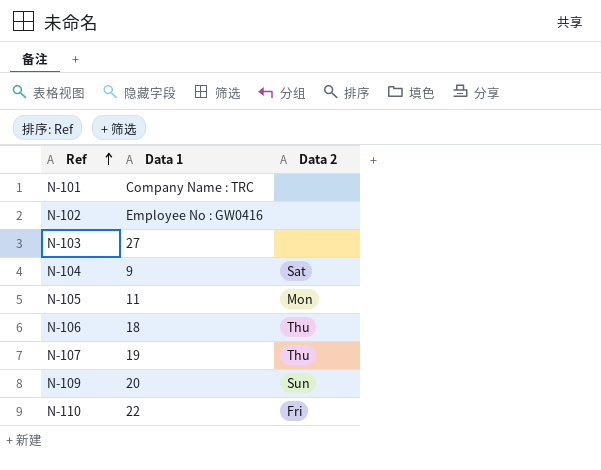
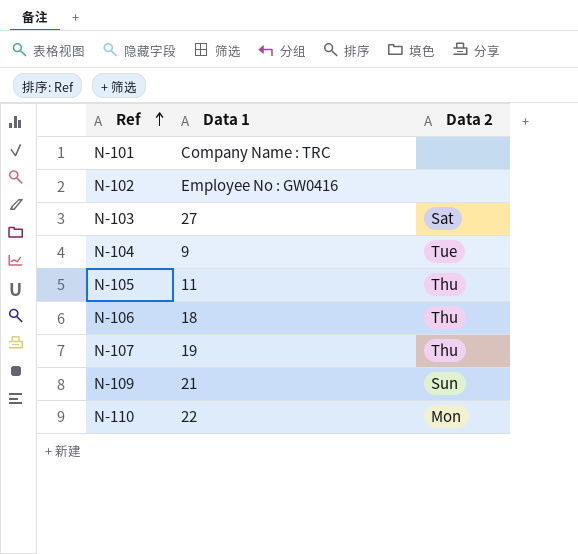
N-103 | Data 2: none -> Sat
N-104 | Data 2: Sat -> Tue
N-105 | Data 2: Mon -> Thu
N-109 | Data 1: 20 -> 21
N-110 | Data 2: Fri -> Mon

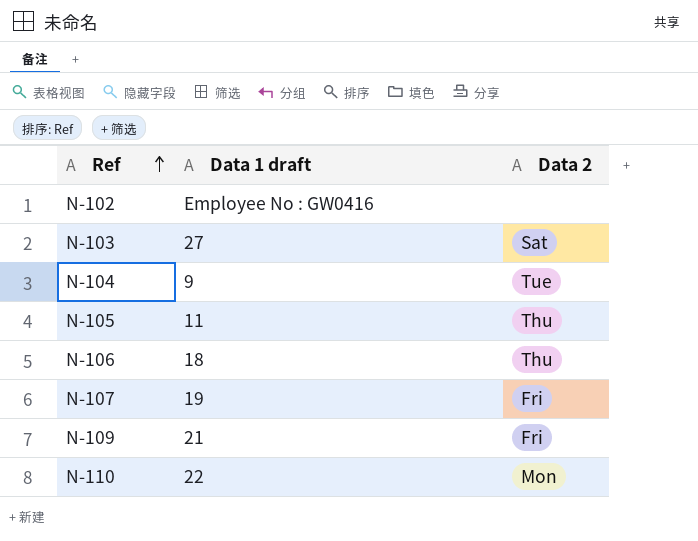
column name: Data 1 -> Data 1 draft
row N-101: Company Name : TRC | none -> none
N-107 | Data 2: Thu -> Fri
N-109 | Data 2: Sun -> Fri

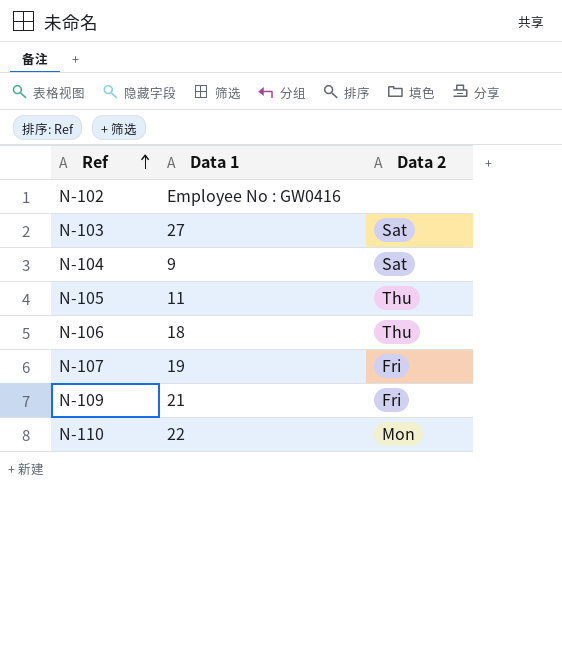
column name: Data 1 draft -> Data 1
N-104 | Data 2: Tue -> Sat

